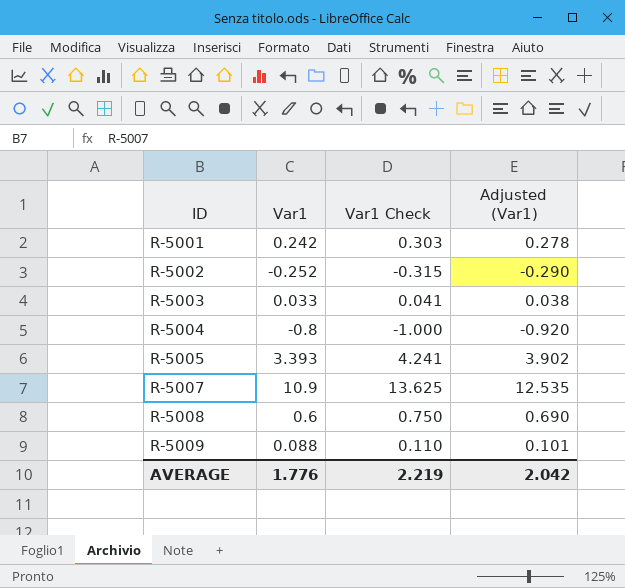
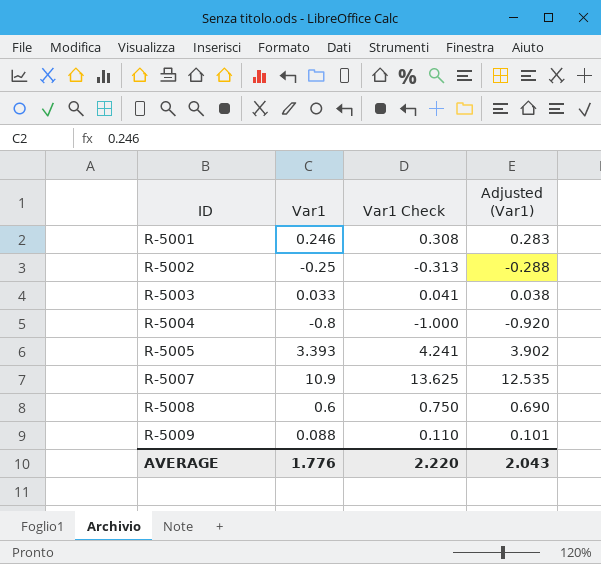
R-5001 | Var1: 0.242 -> 0.246
R-5001 | Var1 Check: 0.303 -> 0.308
R-5001 | Adjusted (Var1): 0.278 -> 0.283
R-5002 | Var1: -0.252 -> -0.25
R-5002 | Var1 Check: -0.315 -> -0.313
R-5002 | Adjusted (Var1): -0.290 -> -0.288
AVERAGE | Var1 Check: 2.219 -> 2.220
AVERAGE | Adjusted (Var1): 2.042 -> 2.043

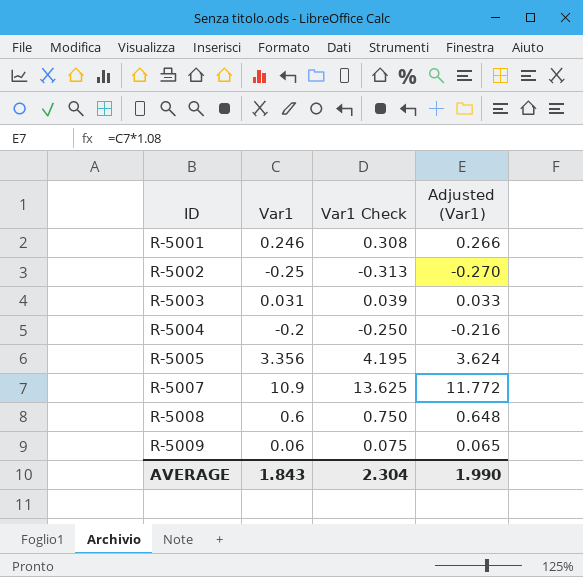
column Adjusted (Var1) | formula: [Var1] * 1.15 -> [Var1] * 1.08
R-5003 | Var1: 0.033 -> 0.031
R-5003 | Var1 Check: 0.041 -> 0.039
R-5004 | Var1: -0.8 -> -0.2
R-5004 | Var1 Check: -1.000 -> -0.250
R-5005 | Var1: 3.393 -> 3.356
R-5005 | Var1 Check: 4.241 -> 4.195
R-5009 | Var1: 0.088 -> 0.06
R-5009 | Var1 Check: 0.110 -> 0.075
AVERAGE | Var1: 1.776 -> 1.843
AVERAGE | Var1 Check: 2.220 -> 2.304
AVERAGE | Adjusted (Var1): 2.043 -> 1.990

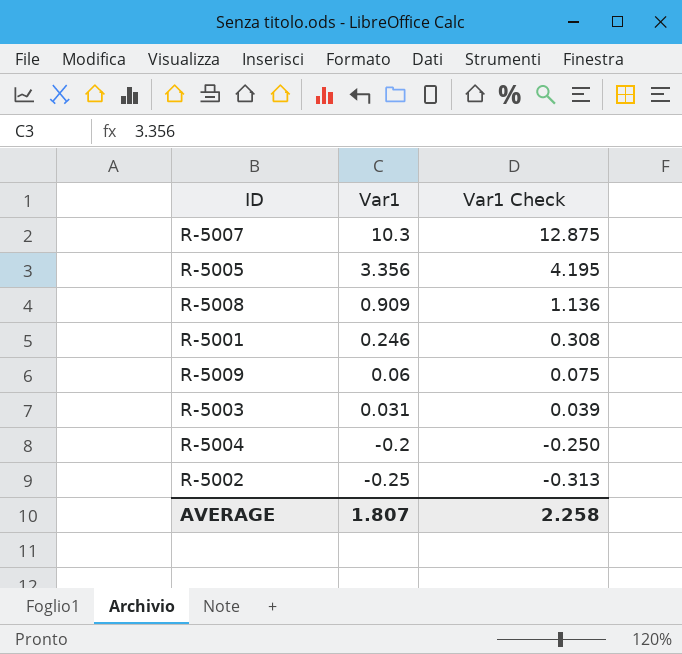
row order: ID ascending -> Var1 descending
column Adjusted (Var1) | formula: [Var1] * 1.08 -> none
R-5007 | Var1: 10.9 -> 10.3
R-5007 | Var1 Check: 13.625 -> 12.875
R-5008 | Var1: 0.6 -> 0.909
R-5008 | Var1 Check: 0.750 -> 1.136
AVERAGE | Var1: 1.843 -> 1.807
AVERAGE | Var1 Check: 2.304 -> 2.258

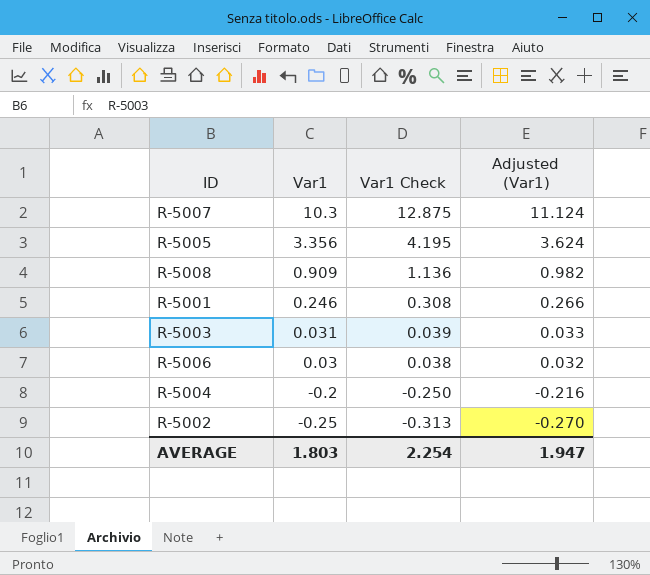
column Adjusted (Var1) | formula: none -> [Var1] * 1.08
row R-5009: 0.06 | 0.075 -> none
row R-5006: none -> 0.03 | 0.038 | 0.032
AVERAGE | Var1: 1.807 -> 1.803
AVERAGE | Var1 Check: 2.258 -> 2.254

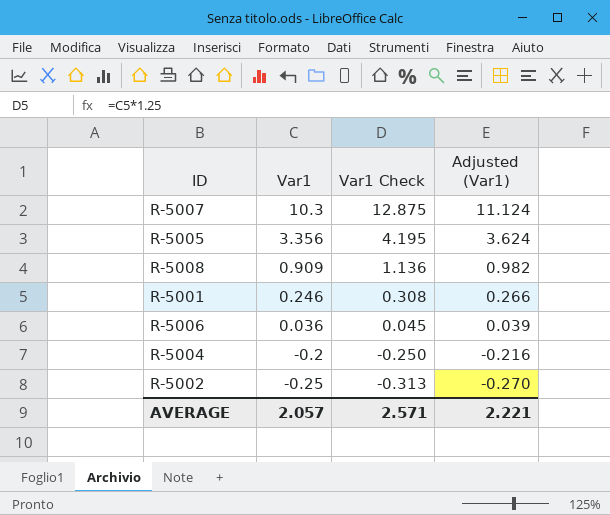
row R-5003: 0.031 | 0.039 | 0.033 -> none
R-5006 | Var1: 0.03 -> 0.036
R-5006 | Var1 Check: 0.038 -> 0.045
R-5006 | Adjusted (Var1): 0.032 -> 0.039
AVERAGE | Var1: 1.803 -> 2.057
AVERAGE | Var1 Check: 2.254 -> 2.571
AVERAGE | Adjusted (Var1): 1.947 -> 2.221

